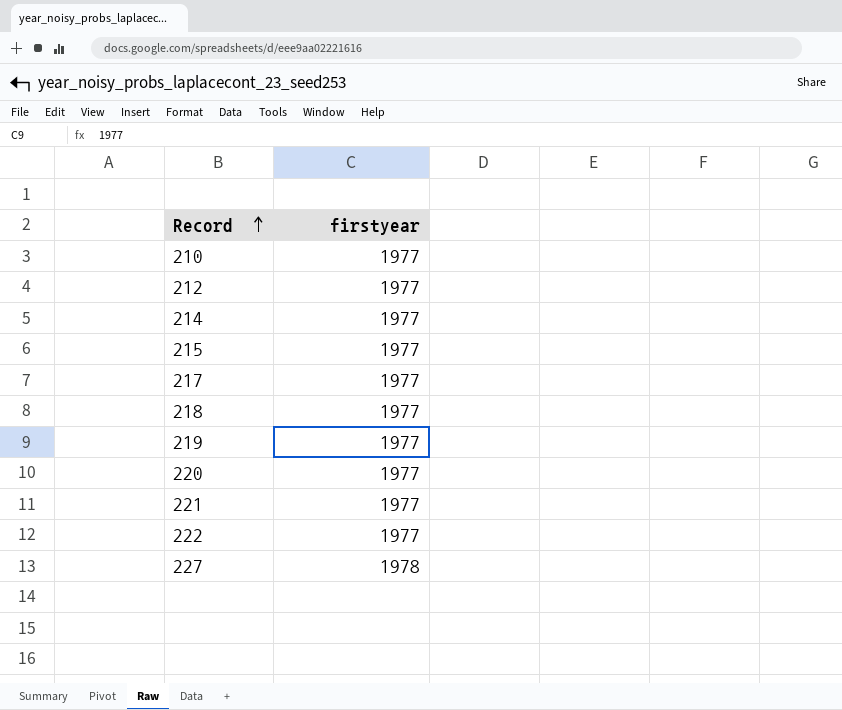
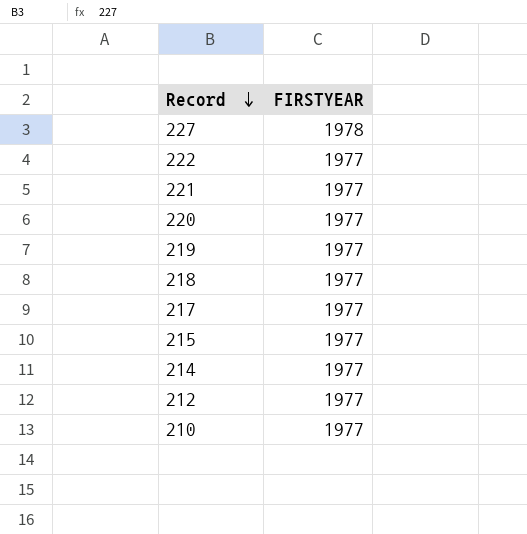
row order: Record ascending -> Record descending
column name: firstyear -> FIRSTYEAR

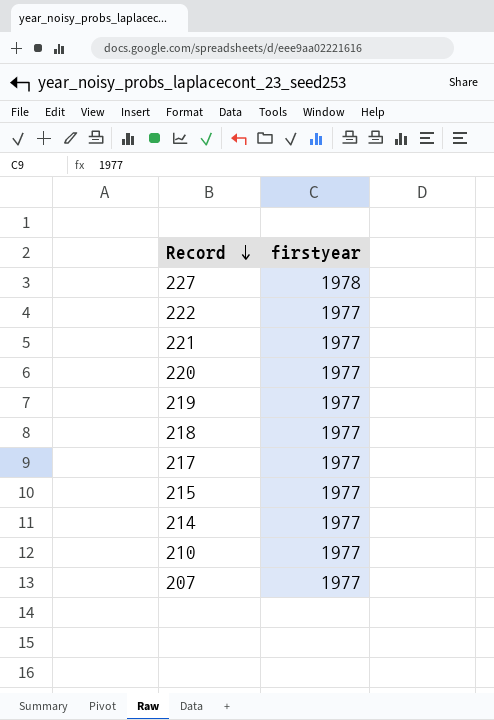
column name: FIRSTYEAR -> firstyear
row 212: 1977 -> none
row 207: none -> 1977

